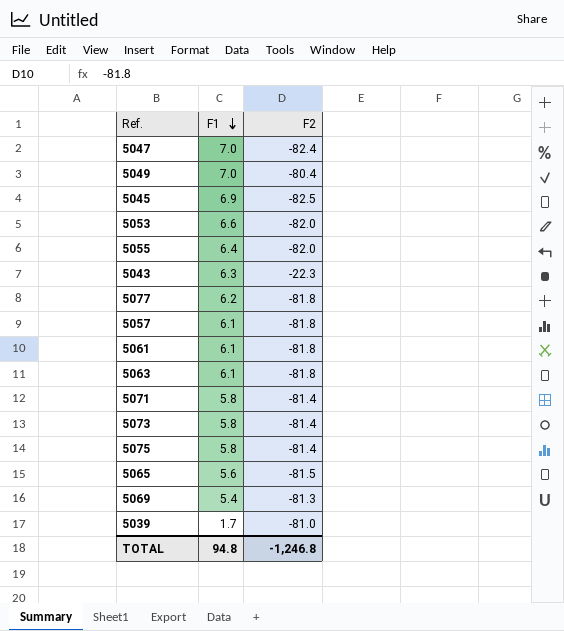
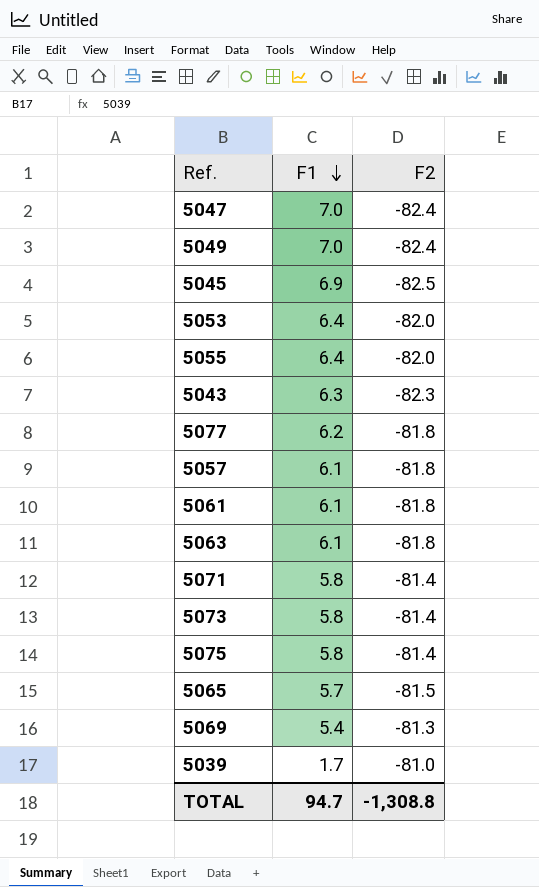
5049 | F2: -80.4 -> -82.4
5053 | F1: 6.6 -> 6.4
5043 | F2: -22.3 -> -82.3
5065 | F1: 5.6 -> 5.7
TOTAL | F1: 94.8 -> 94.7
TOTAL | F2: -1,246.8 -> -1,308.8

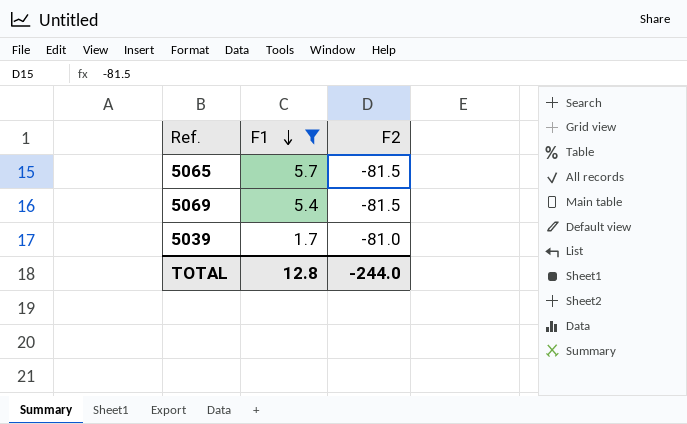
filter: none -> F1 <= 5.7
5069 | F2: -81.3 -> -81.5
TOTAL | F1: 94.7 -> 12.8
TOTAL | F2: -1,308.8 -> -244.0

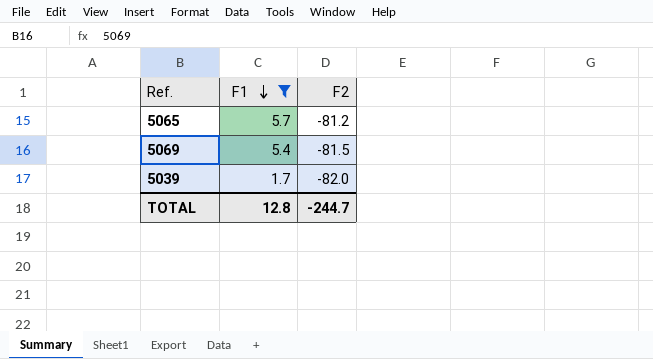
5065 | F2: -81.5 -> -81.2
5039 | F2: -81.0 -> -82.0
TOTAL | F2: -244.0 -> -244.7

